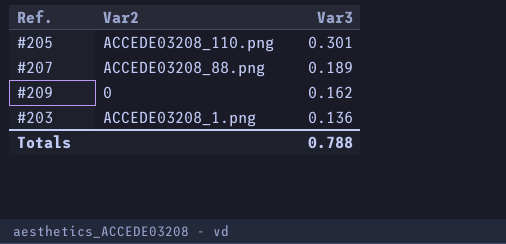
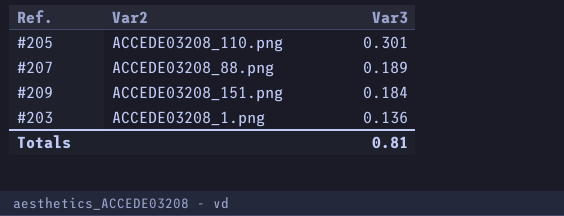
#209 | Var2: 0 -> ACCEDE03208_151.png
#209 | Var3: 0.162 -> 0.184
Totals | Var3: 0.788 -> 0.81

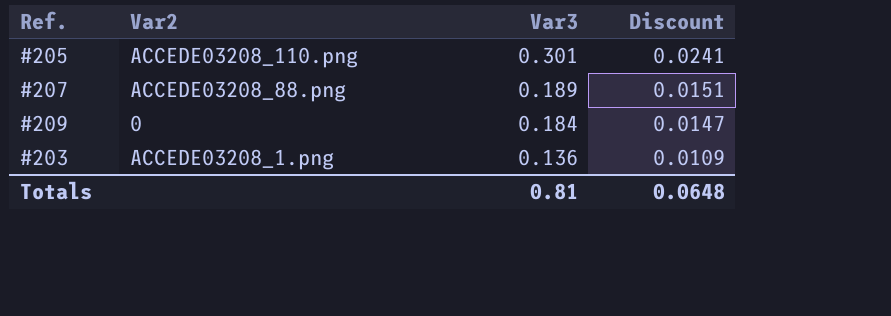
column Discount | formula: none -> [Var3] * 0.08
#209 | Var2: ACCEDE03208_151.png -> 0

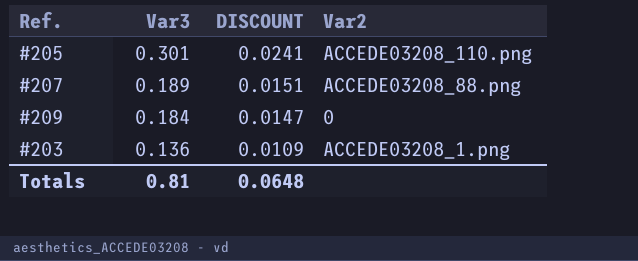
column name: Discount -> DISCOUNT
column Var2 | position: 2 -> 4

